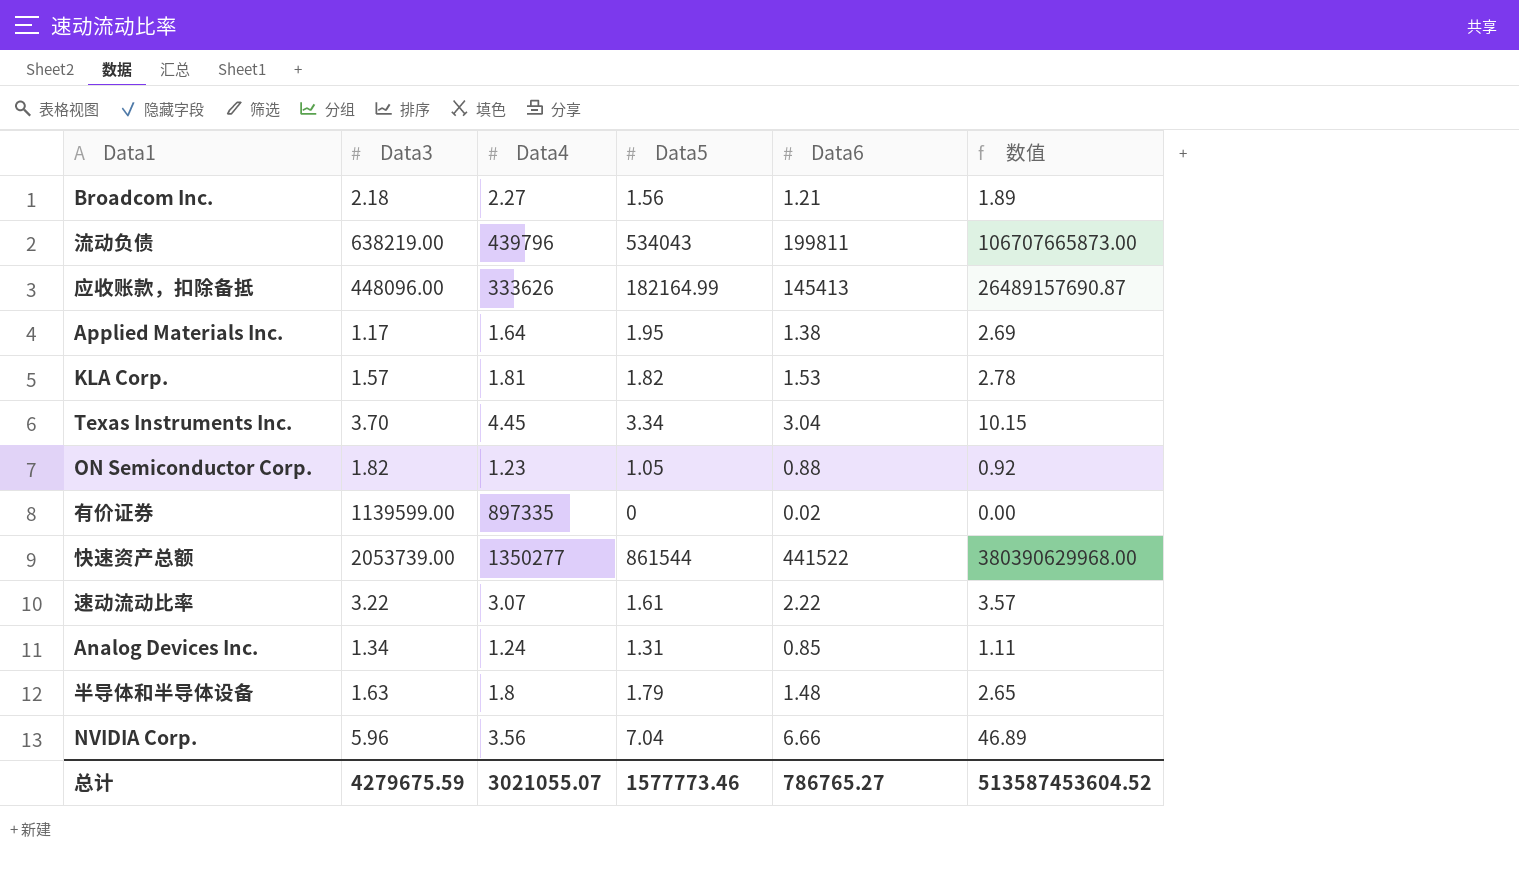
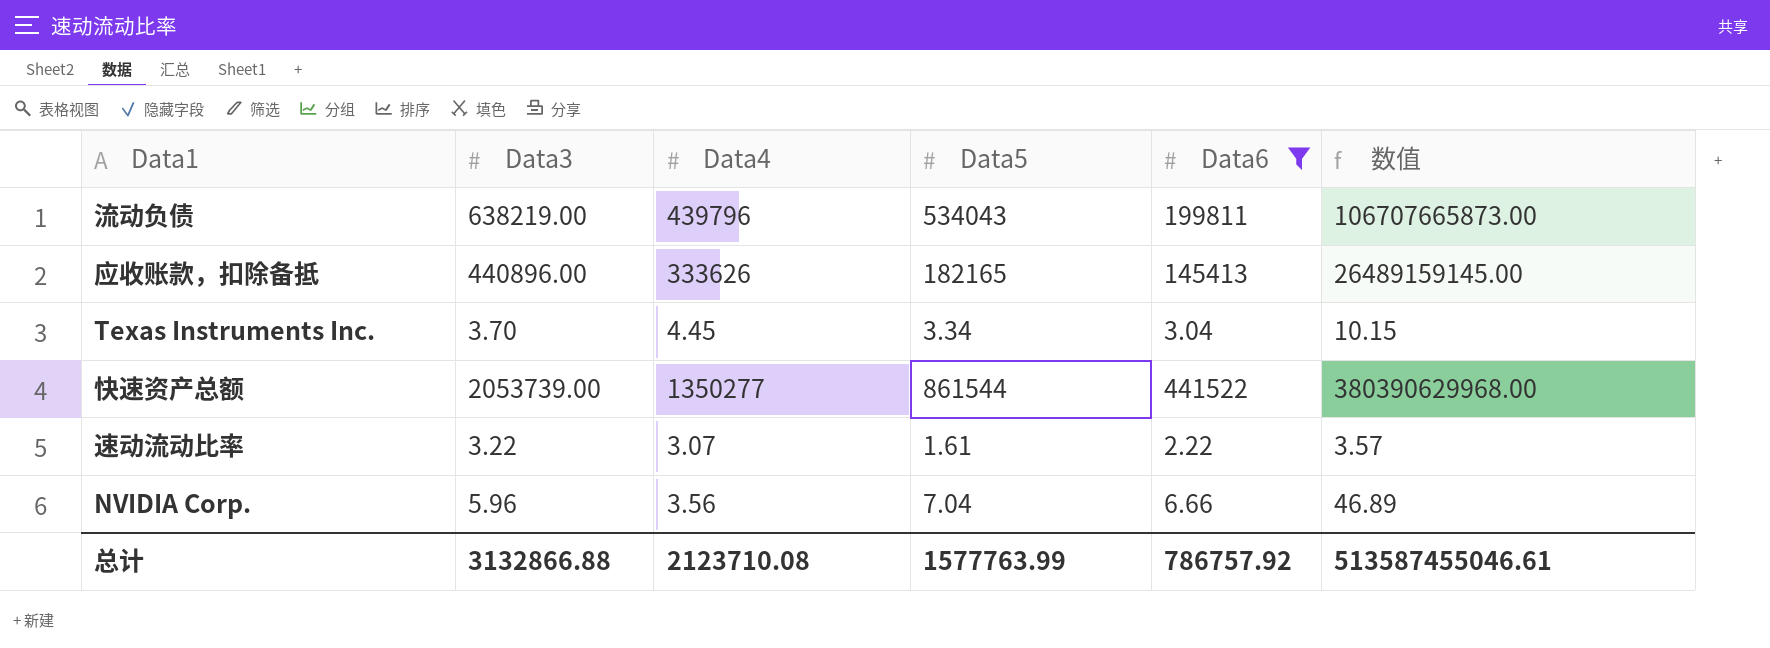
filter: none -> Data6 >= 2.22
应收账款，扣除备抵 | Data3: 448096.00 -> 440896.00
应收账款，扣除备抵 | Data5: 182164.99 -> 182165
应收账款，扣除备抵 | 数值: 26489157690.87 -> 26489159145.00
总计 | Data3: 4279675.59 -> 3132866.88
总计 | Data4: 3021055.07 -> 2123710.08
总计 | Data5: 1577773.46 -> 1577763.99
总计 | Data6: 786765.27 -> 786757.92
总计 | 数值: 513587453604.52 -> 513587455046.61

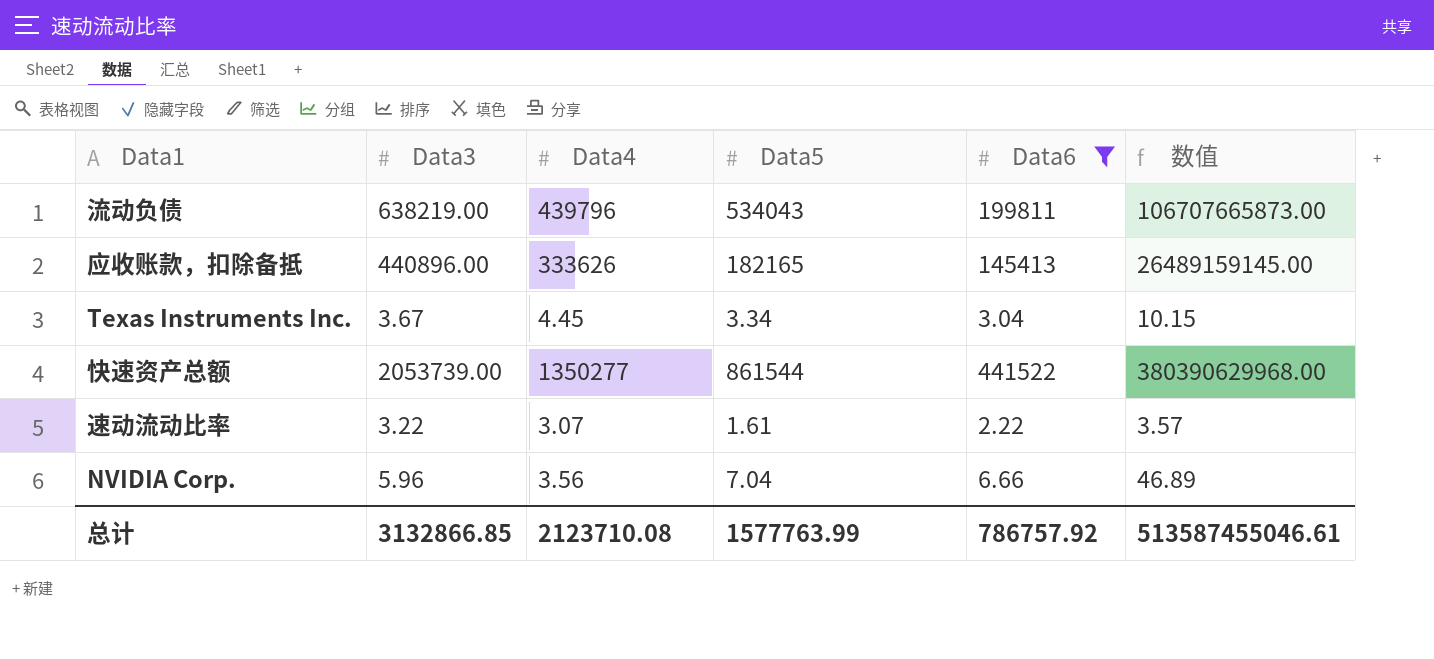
Texas Instruments Inc. | Data3: 3.70 -> 3.67
总计 | Data3: 3132866.88 -> 3132866.85

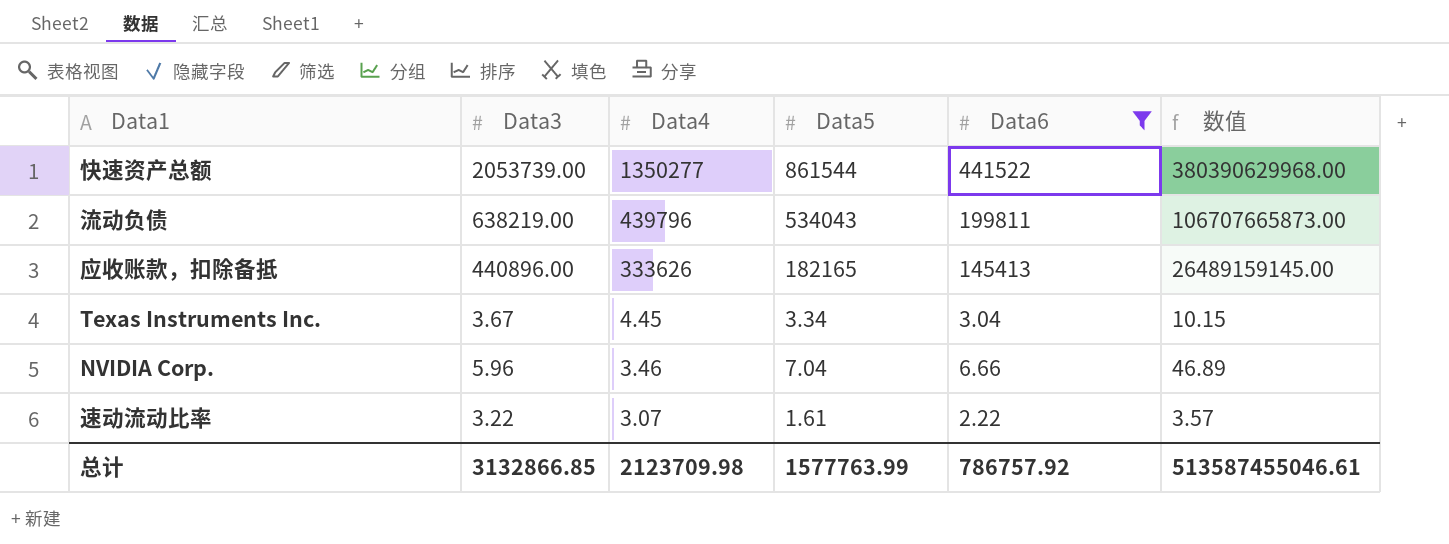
row order: none -> Data4 descending
NVIDIA Corp. | Data4: 3.56 -> 3.46
总计 | Data4: 2123710.08 -> 2123709.98

